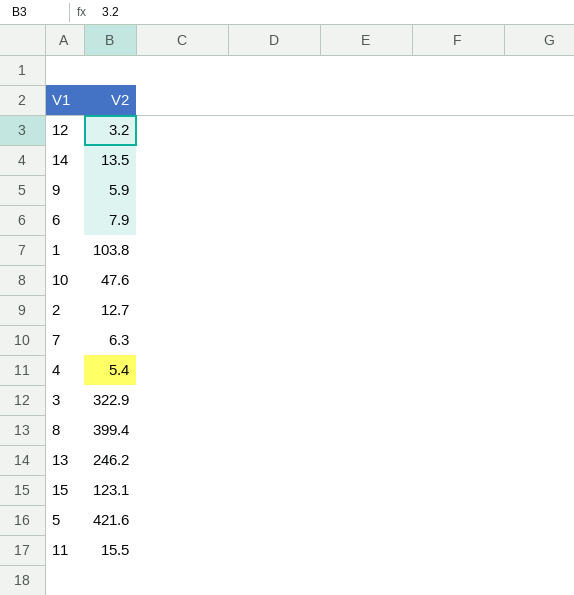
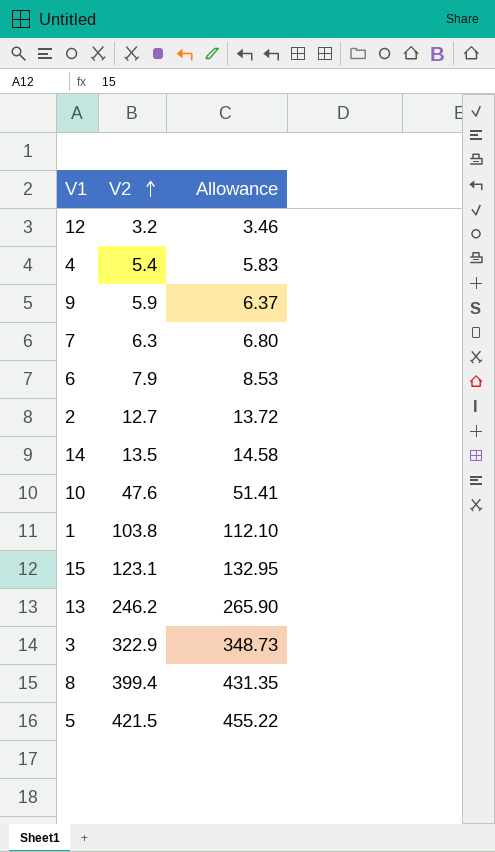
row order: none -> V2 ascending
column Allowance | formula: none -> [V2] * 1.08
row 11: 15.5 -> none
5 | V2: 421.6 -> 421.5

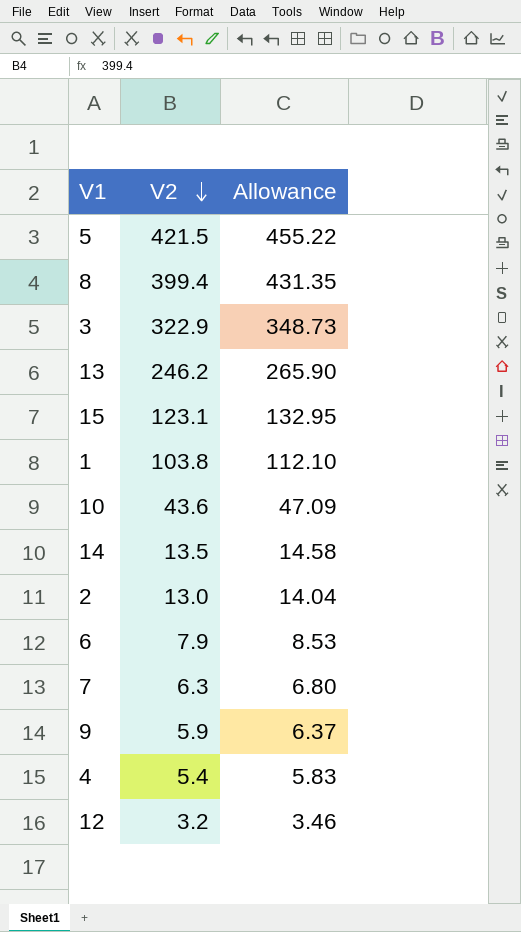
row order: V2 ascending -> V2 descending
10 | V2: 47.6 -> 43.6
10 | Allowance: 51.41 -> 47.09
2 | V2: 12.7 -> 13.0
2 | Allowance: 13.72 -> 14.04

